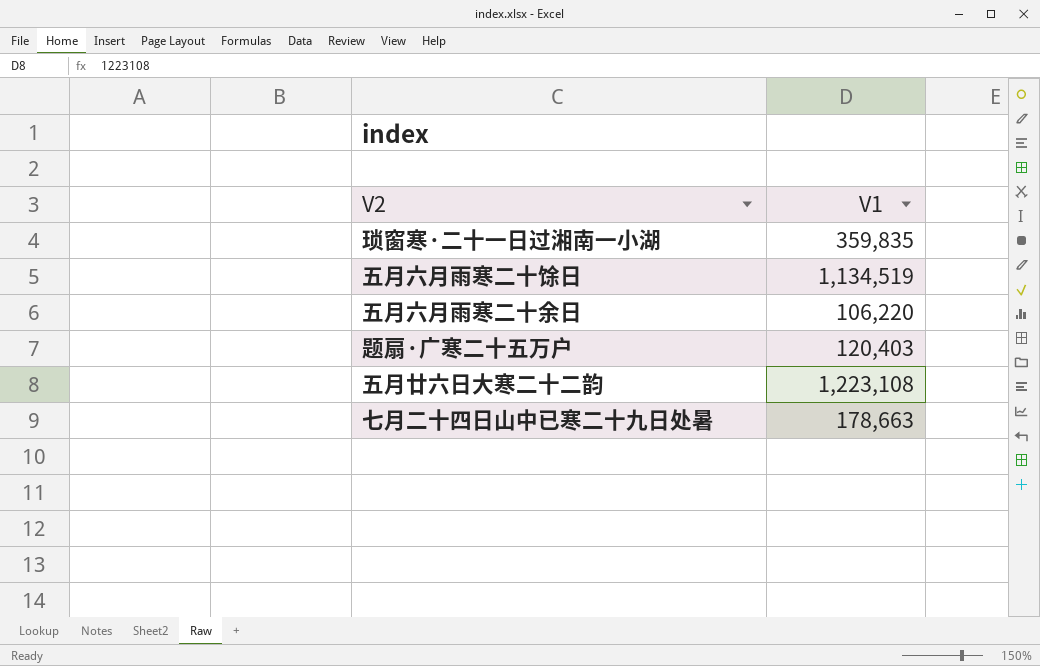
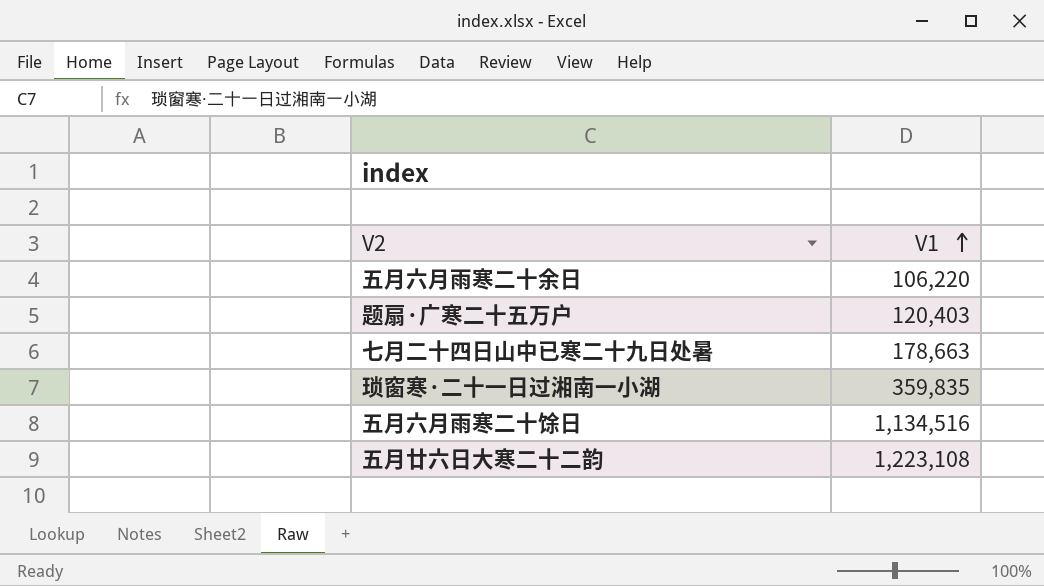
row order: none -> V1 ascending
五月六月雨寒二十馀日 | V1: 1,134,519 -> 1,134,516

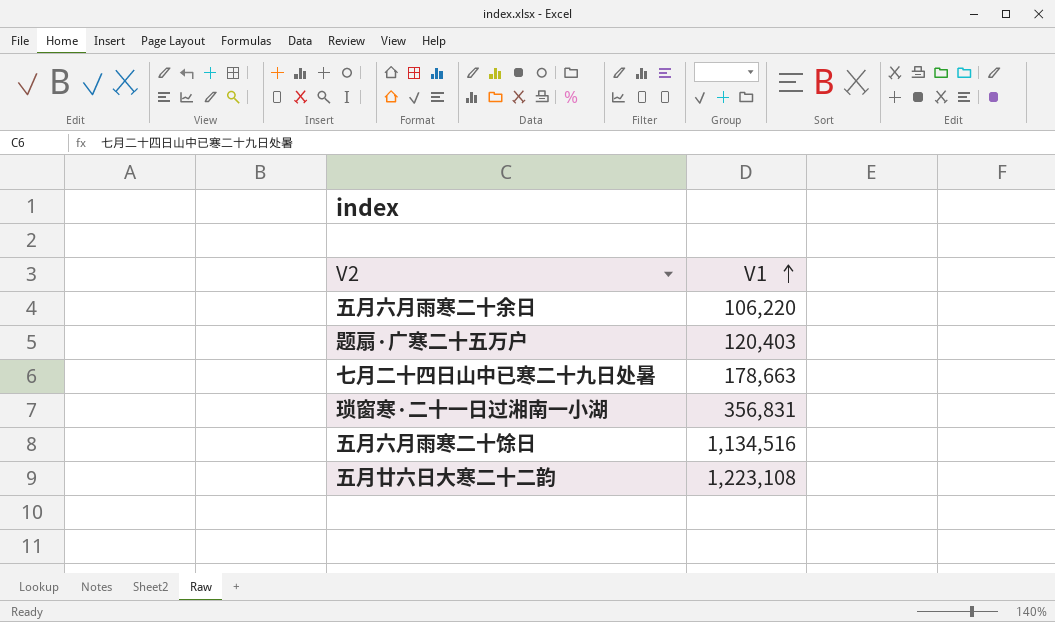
琐窗寒·二十一日过湘南一小湖 | V1: 359,835 -> 356,831

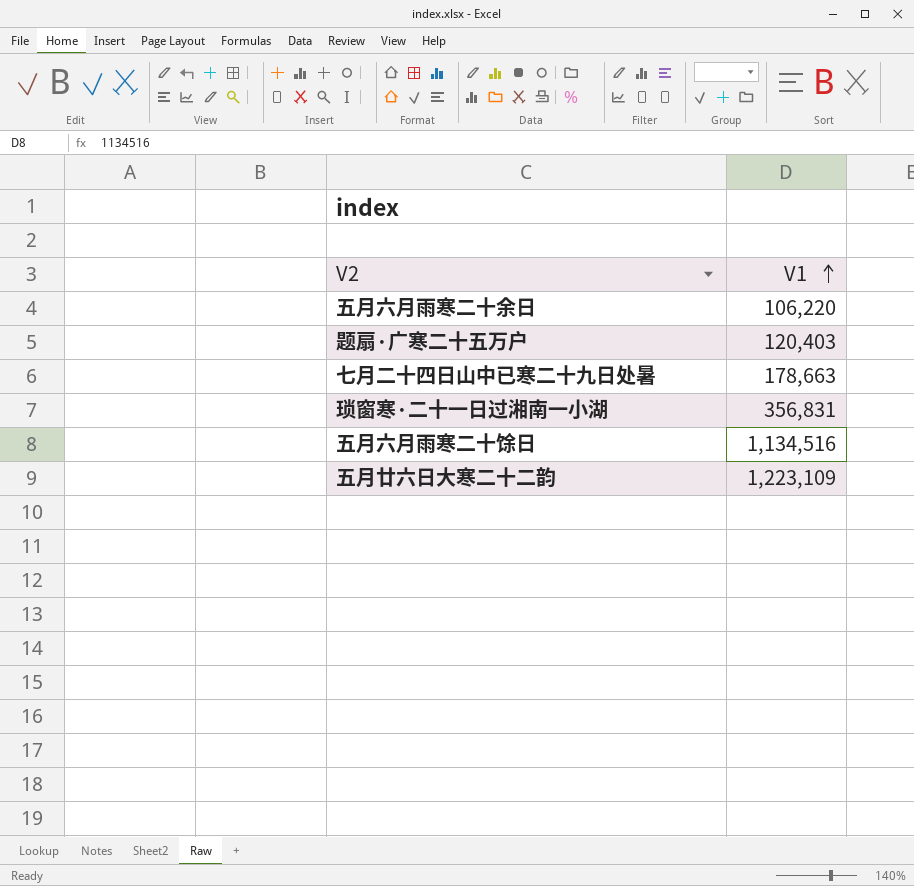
五月廿六日大寒二十二韵 | V1: 1,223,108 -> 1,223,109

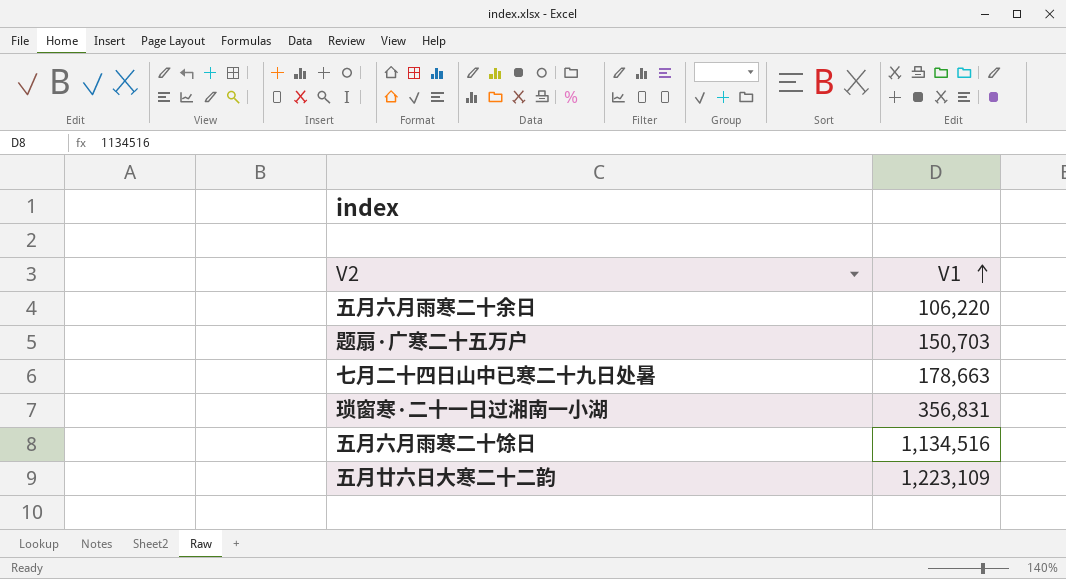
题扇·广寒二十五万户 | V1: 120,403 -> 150,703

